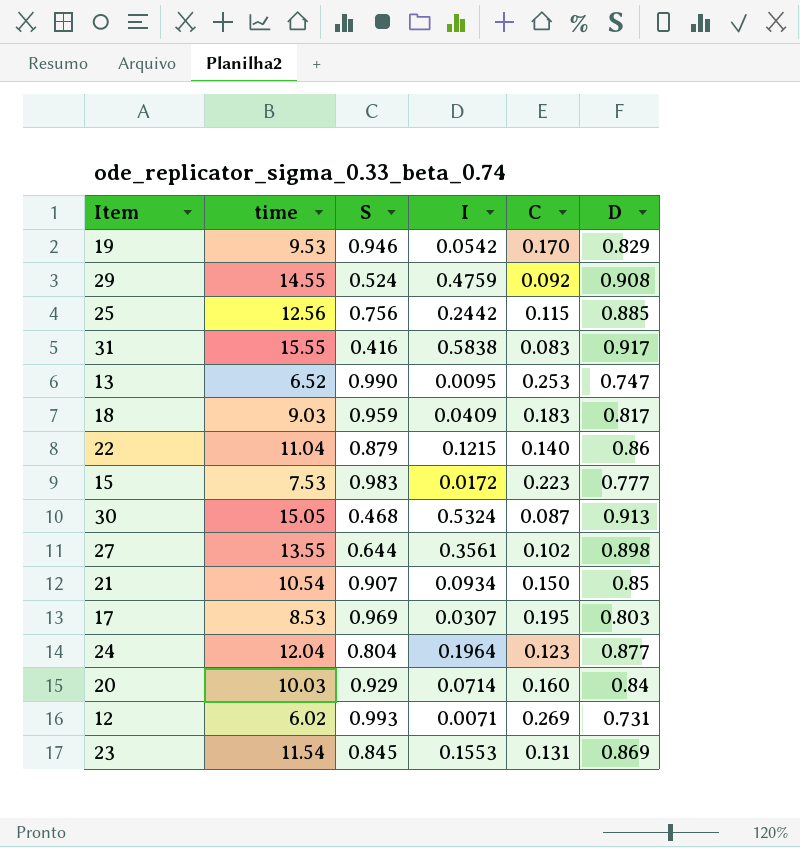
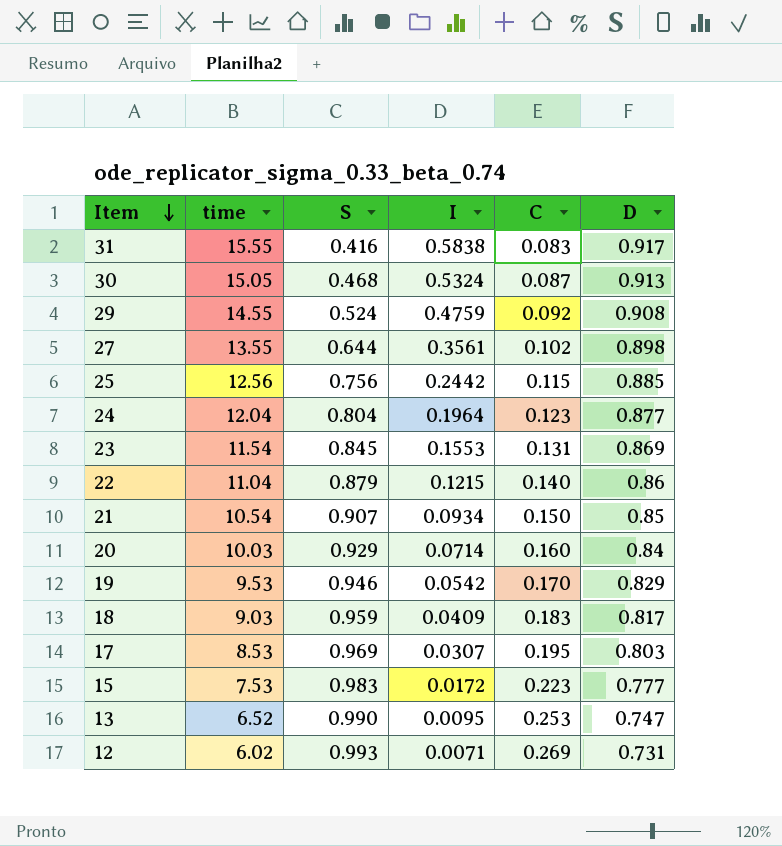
row order: none -> Item descending

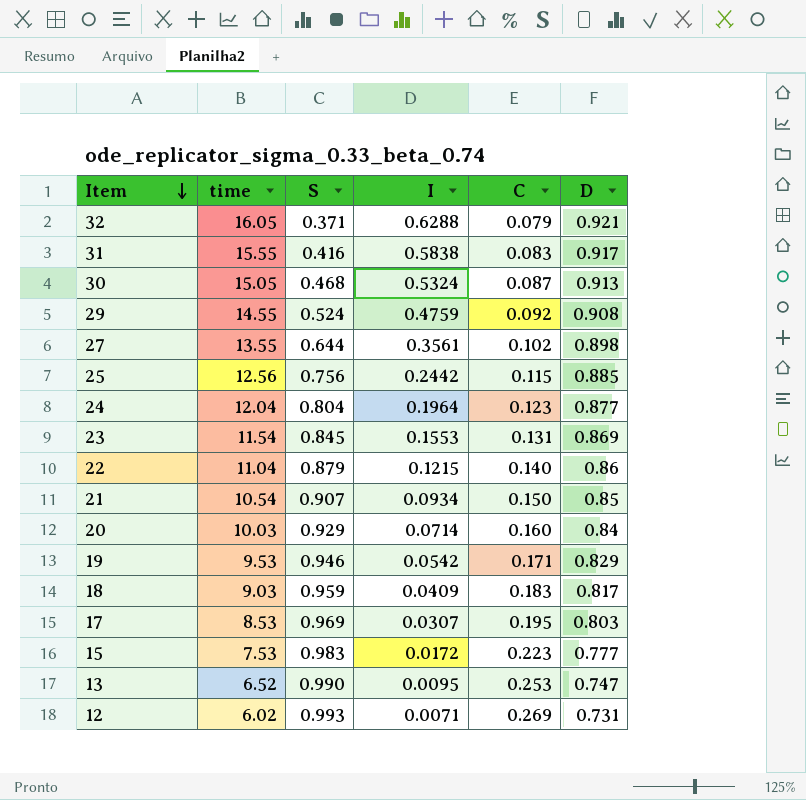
row 32: none -> 16.05 | 0.371 | 0.6288 | 0.079 | 0.921
19 | C: 0.170 -> 0.171

